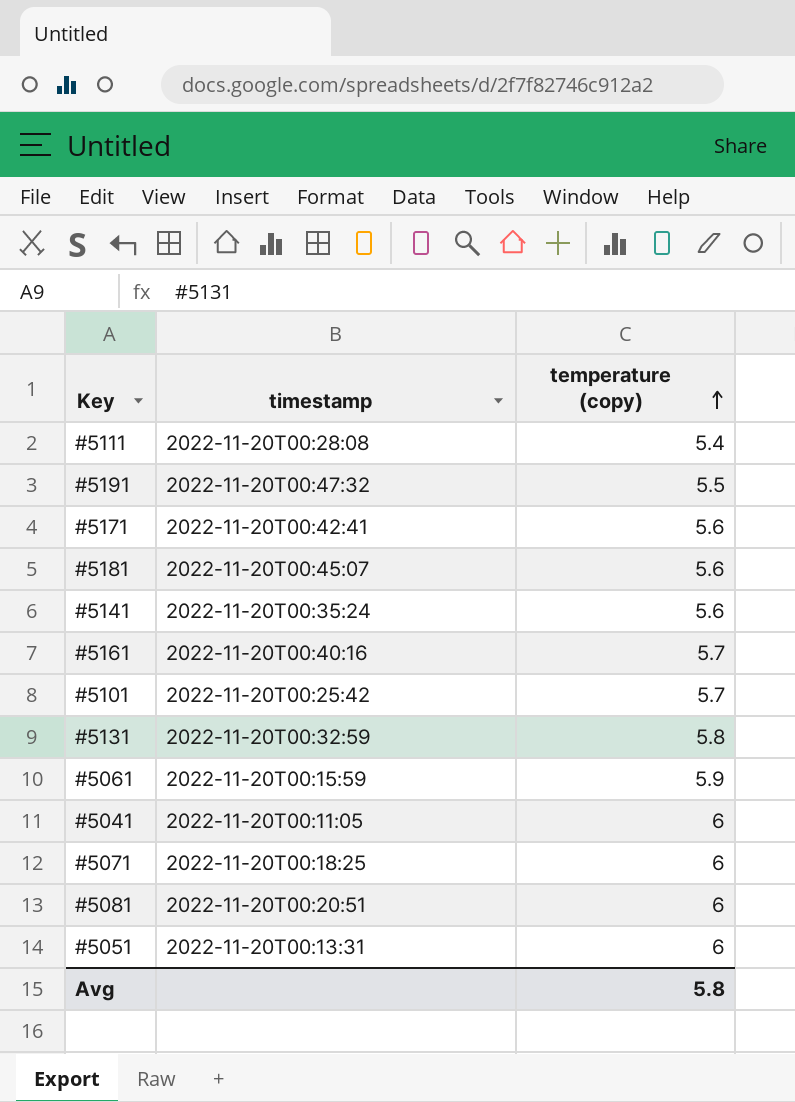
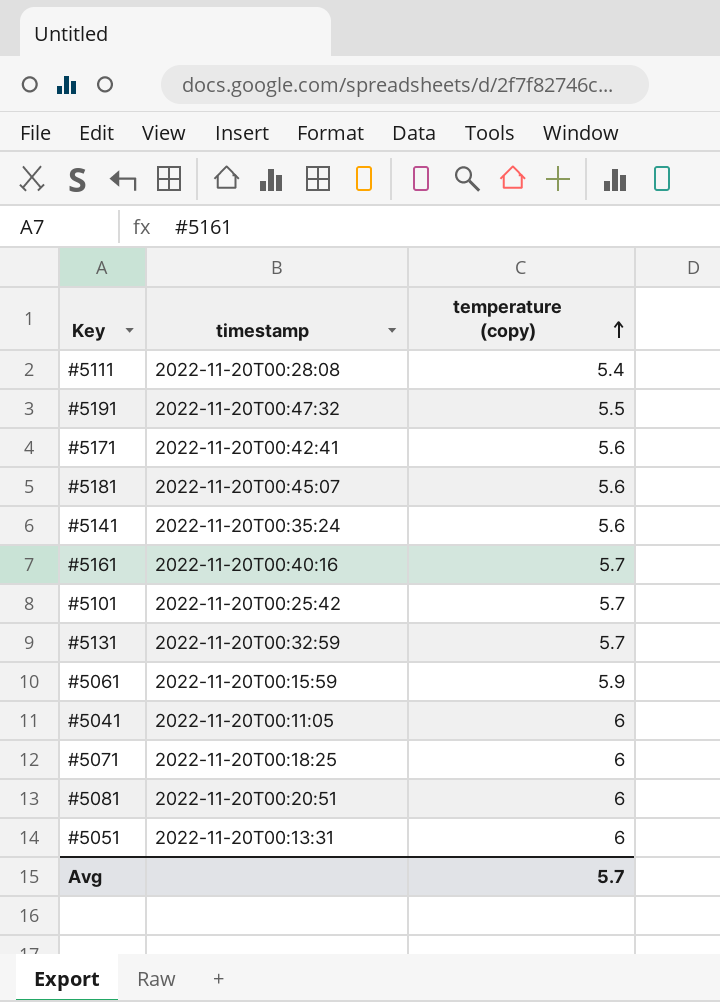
#5131 | temperature (copy): 5.8 -> 5.7
Avg | temperature (copy): 5.8 -> 5.7

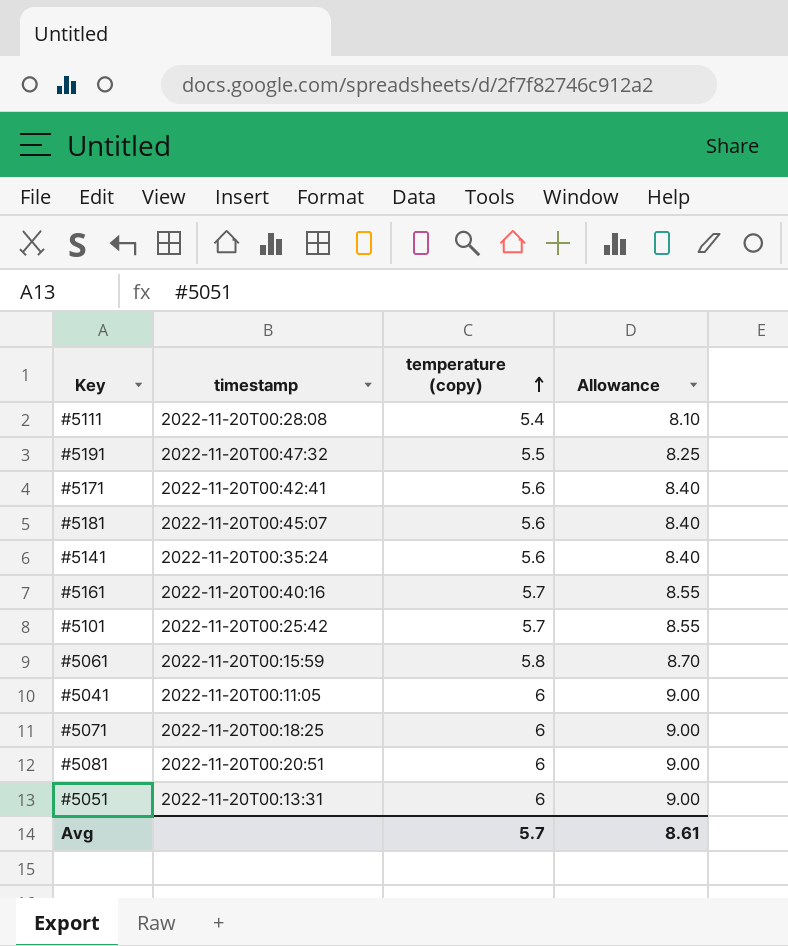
column Allowance | formula: none -> [temperature (copy)] * 1.5
row #5131: 2022-11-20T00:32:59 | 5.7 -> none
#5061 | temperature (copy): 5.9 -> 5.8

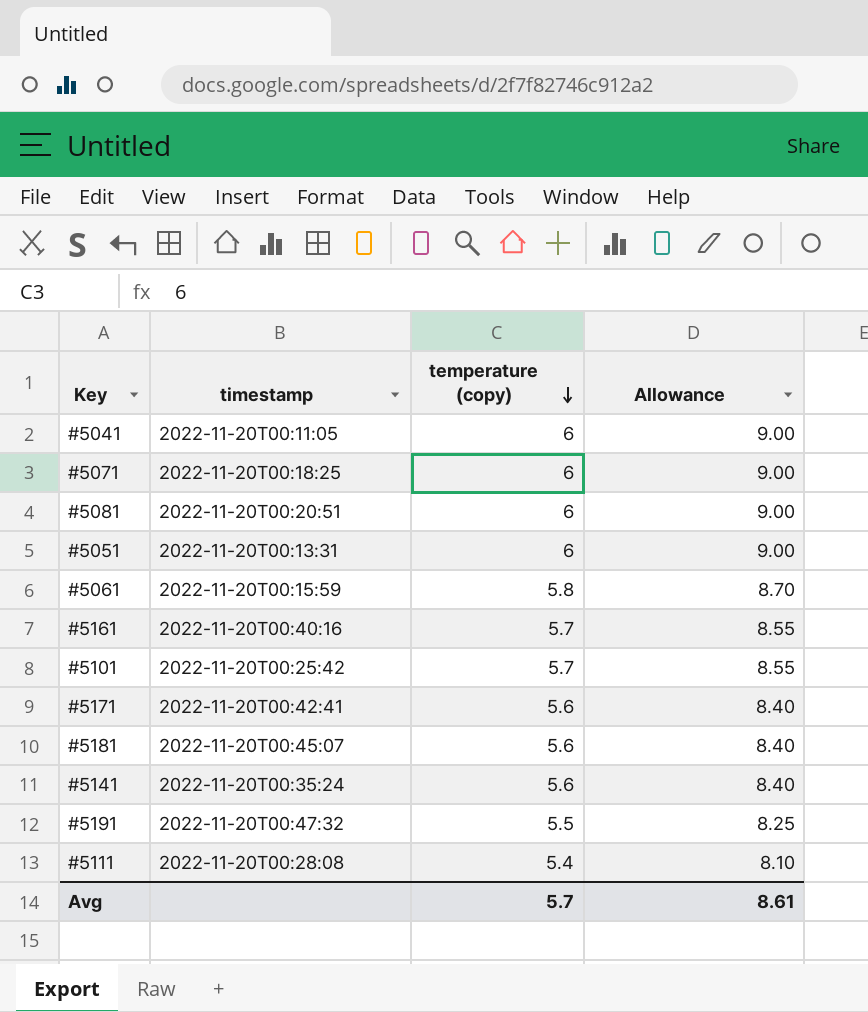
row order: temperature (copy) ascending -> temperature (copy) descending

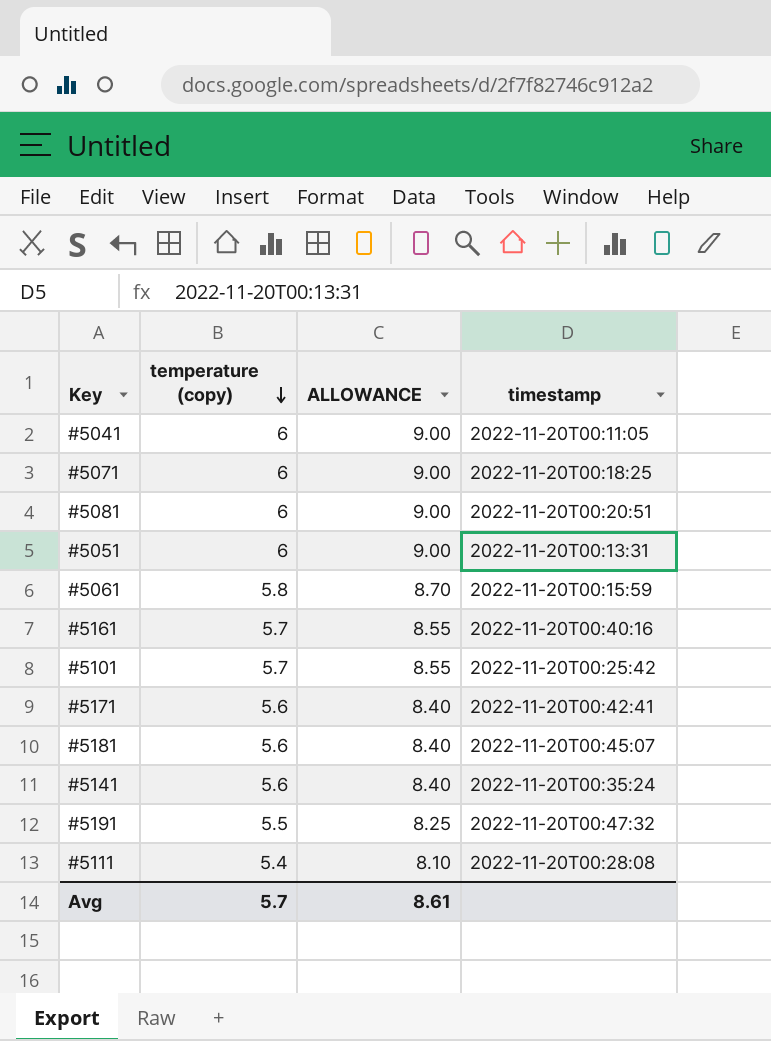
column name: Allowance -> ALLOWANCE
column timestamp | position: 2 -> 4

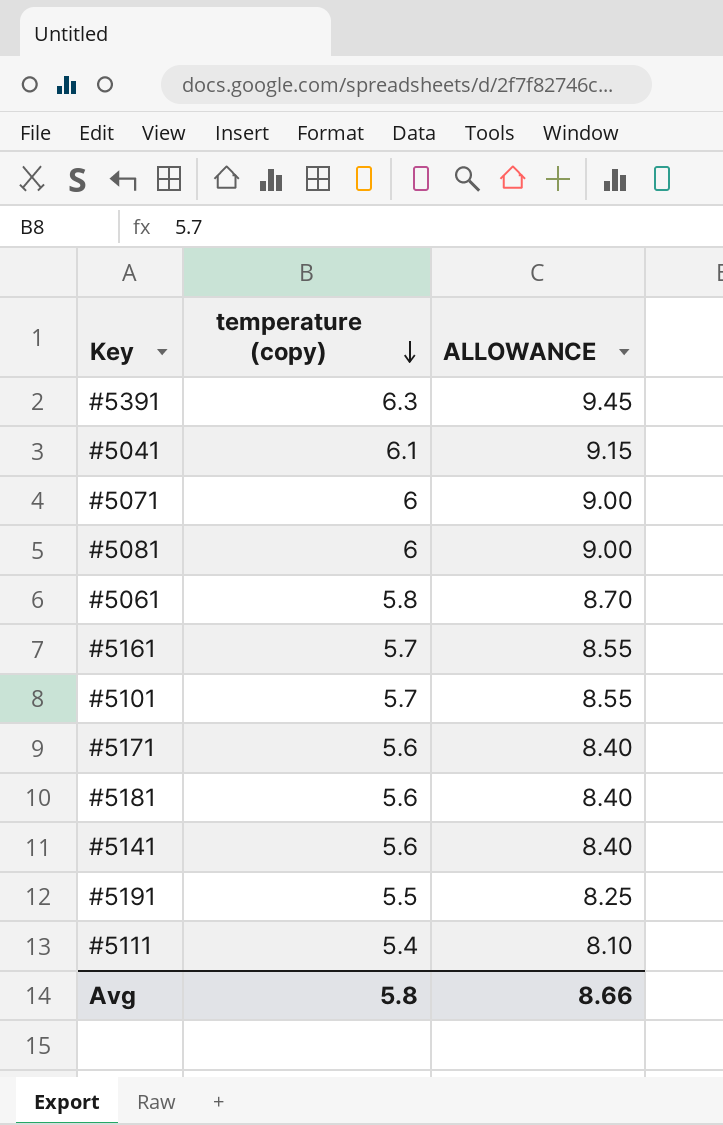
column timestamp | position: 4 -> none
row #5051: 6 | 9.00 | 2022-11-20T00:13:31 -> none
row #5391: none -> 6.3 | 9.45
#5041 | temperature (copy): 6 -> 6.1
#5041 | ALLOWANCE: 9.00 -> 9.15
Avg | temperature (copy): 5.7 -> 5.8
Avg | ALLOWANCE: 8.61 -> 8.66

